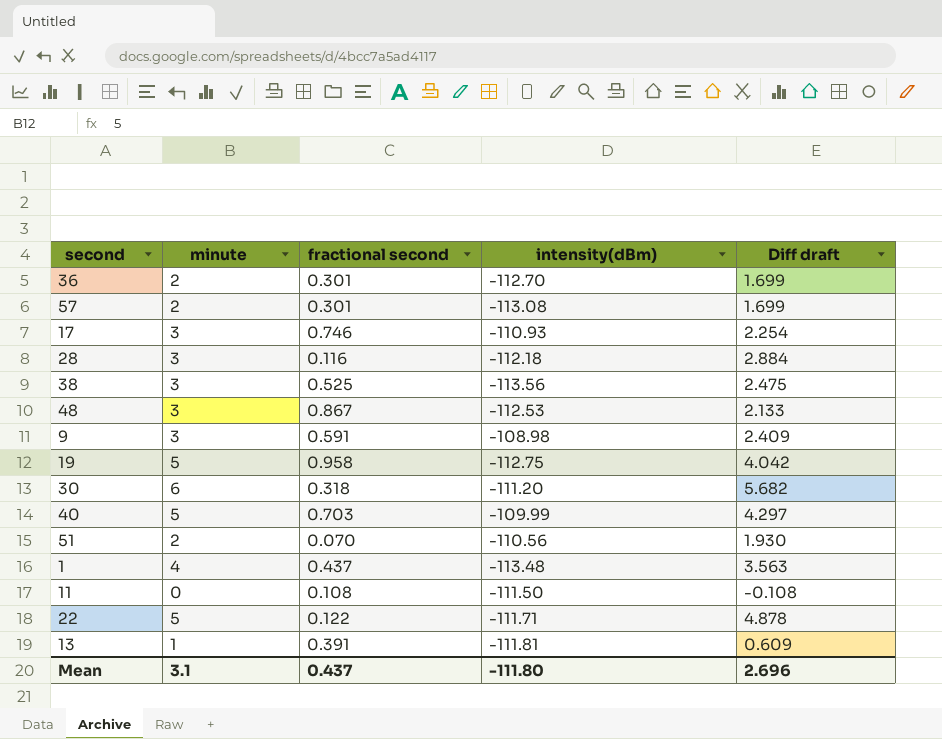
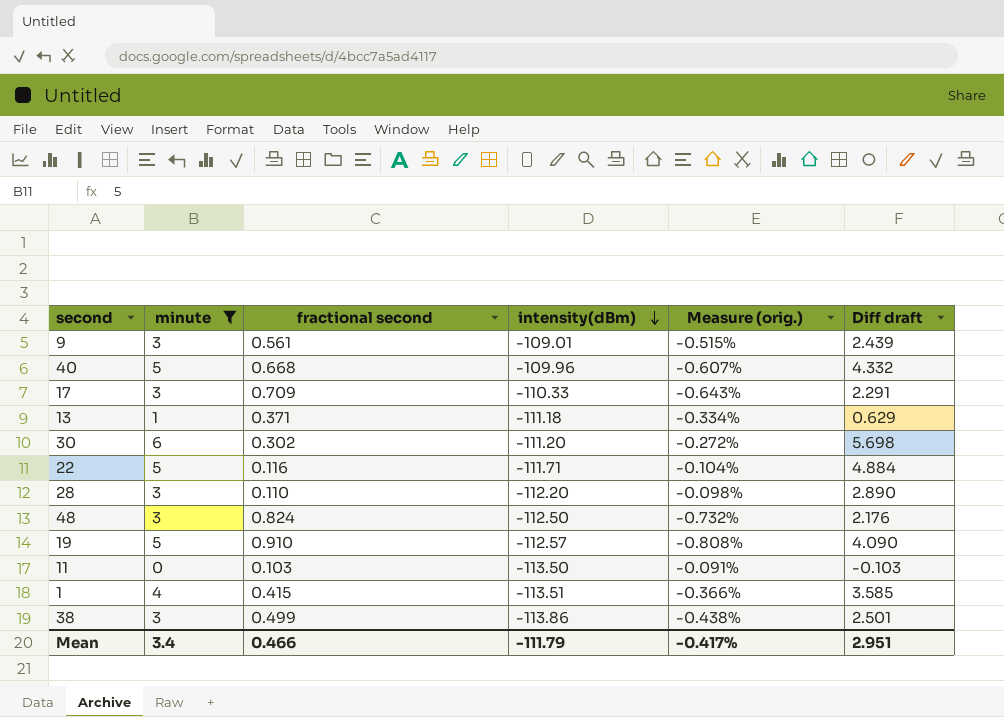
filter: none -> minute != 2
row order: none -> intensity(dBm) descending
column Measure (orig.) | formula: none -> [fractional second] / [intensity(dBm)]
9 | fractional second: 0.591 -> 0.561
9 | intensity(dBm): -108.98 -> -109.01
9 | Diff draft: 2.409 -> 2.439
40 | fractional second: 0.703 -> 0.668
40 | intensity(dBm): -109.99 -> -109.96
40 | Diff draft: 4.297 -> 4.332
17 | fractional second: 0.746 -> 0.709
17 | intensity(dBm): -110.93 -> -110.33
17 | Diff draft: 2.254 -> 2.291
13 | fractional second: 0.391 -> 0.371
13 | intensity(dBm): -111.81 -> -111.18
13 | Diff draft: 0.609 -> 0.629
30 | fractional second: 0.318 -> 0.302
30 | Diff draft: 5.682 -> 5.698
22 | fractional second: 0.122 -> 0.116
22 | Diff draft: 4.878 -> 4.884
28 | fractional second: 0.116 -> 0.110
28 | intensity(dBm): -112.18 -> -112.20
28 | Diff draft: 2.884 -> 2.890
48 | fractional second: 0.867 -> 0.824
48 | intensity(dBm): -112.53 -> -112.50
48 | Diff draft: 2.133 -> 2.176
19 | fractional second: 0.958 -> 0.910
19 | intensity(dBm): -112.75 -> -112.57
19 | Diff draft: 4.042 -> 4.090
11 | fractional second: 0.108 -> 0.103
11 | intensity(dBm): -111.50 -> -113.50
11 | Diff draft: -0.108 -> -0.103
1 | fractional second: 0.437 -> 0.415
1 | intensity(dBm): -113.48 -> -113.51
1 | Diff draft: 3.563 -> 3.585
38 | fractional second: 0.525 -> 0.499
38 | intensity(dBm): -113.56 -> -113.86
38 | Diff draft: 2.475 -> 2.501
Mean | minute: 3.1 -> 3.4
Mean | fractional second: 0.437 -> 0.466
Mean | intensity(dBm): -111.80 -> -111.79
Mean | Diff draft: 2.696 -> 2.951

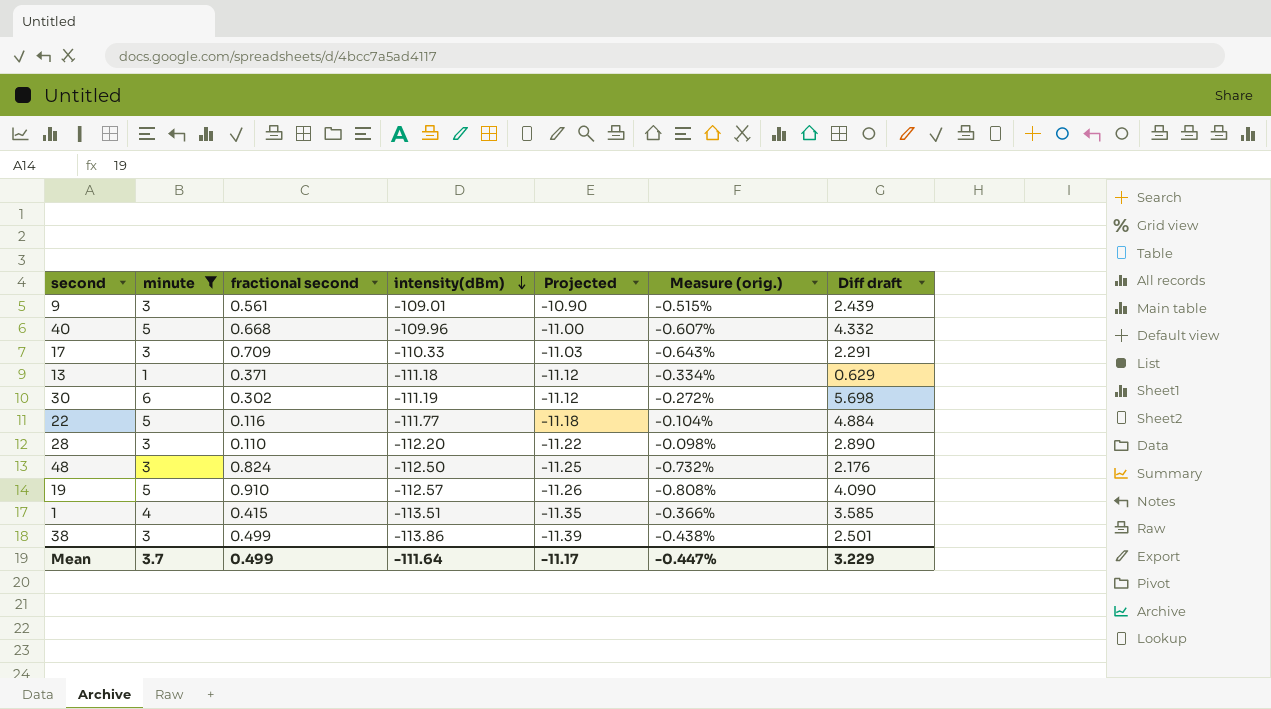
column Projected | formula: none -> [intensity(dBm)] * 0.1
row 11: 0 | 0.103 | -113.50 | -0.091% | -0.103 -> none
30 | intensity(dBm): -111.20 -> -111.19
22 | intensity(dBm): -111.71 -> -111.77
Mean | minute: 3.4 -> 3.7
Mean | fractional second: 0.466 -> 0.499
Mean | intensity(dBm): -111.79 -> -111.64
Mean | Measure (orig.): -0.417% -> -0.447%
Mean | Diff draft: 2.951 -> 3.229

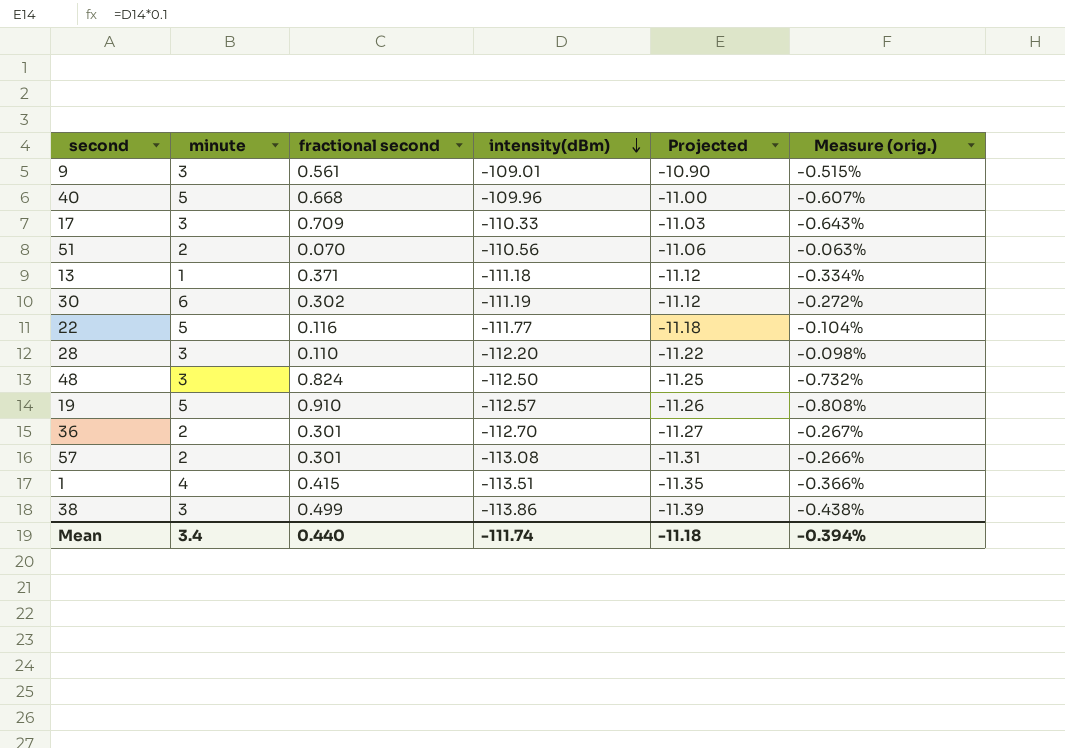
filter: minute != 2 -> none
column Diff draft | formula: [minute] - [fractional second] -> none
Mean | minute: 3.7 -> 3.4
Mean | fractional second: 0.499 -> 0.440
Mean | intensity(dBm): -111.64 -> -111.74
Mean | Projected: -11.17 -> -11.18
Mean | Measure (orig.): -0.447% -> -0.394%

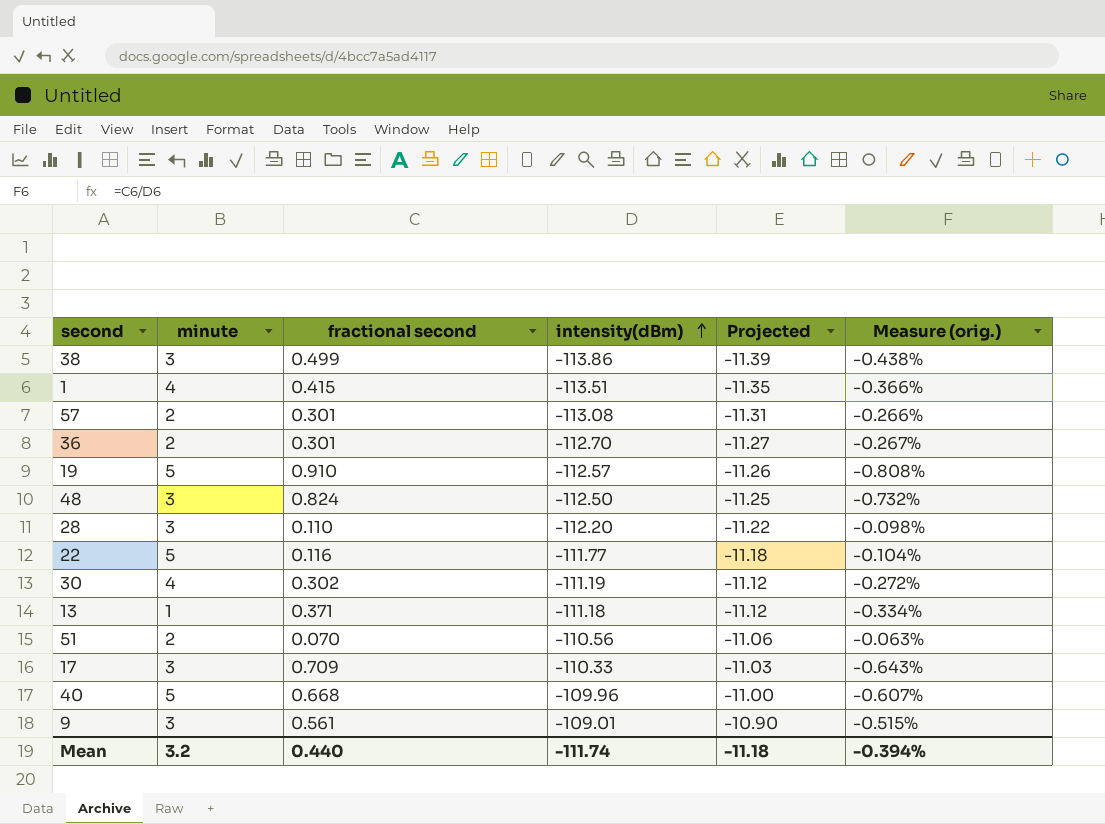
row order: intensity(dBm) descending -> intensity(dBm) ascending
30 | minute: 6 -> 4
Mean | minute: 3.4 -> 3.2

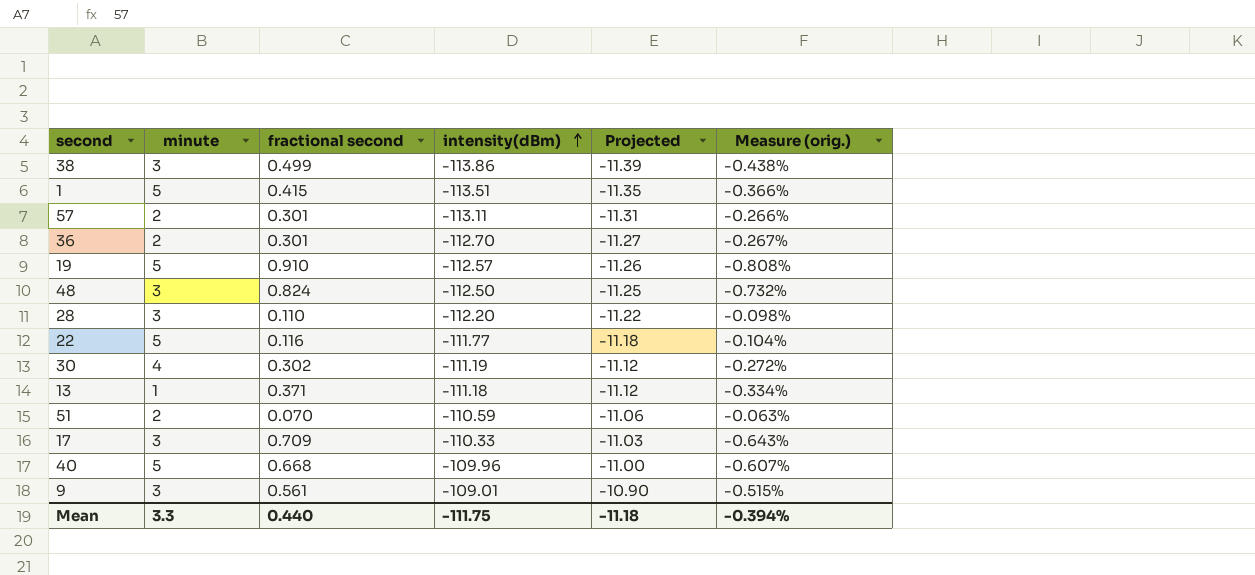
1 | minute: 4 -> 5
57 | intensity(dBm): -113.08 -> -113.11
51 | intensity(dBm): -110.56 -> -110.59
Mean | minute: 3.2 -> 3.3
Mean | intensity(dBm): -111.74 -> -111.75

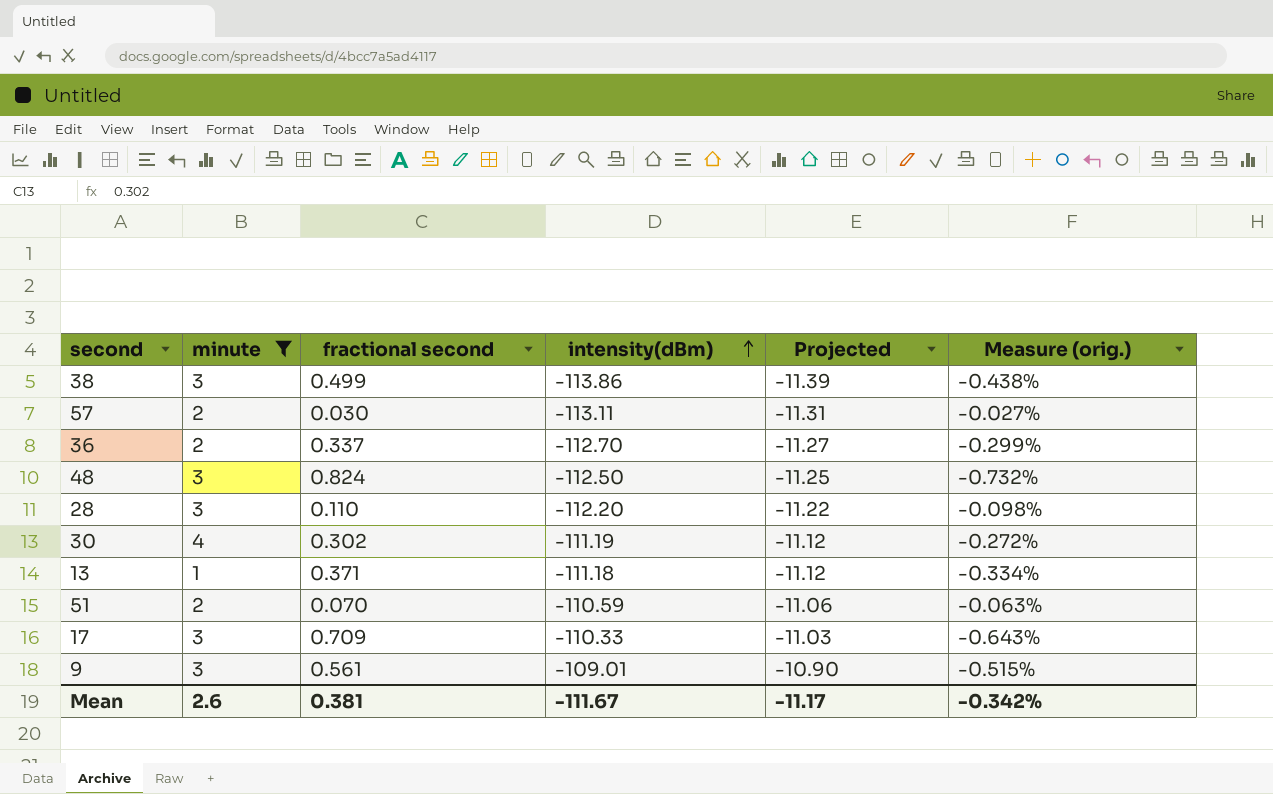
filter: none -> minute != 5
57 | fractional second: 0.301 -> 0.030
57 | Measure (orig.): -0.266% -> -0.027%
36 | fractional second: 0.301 -> 0.337
36 | Measure (orig.): -0.267% -> -0.299%
Mean | minute: 3.3 -> 2.6
Mean | fractional second: 0.440 -> 0.381
Mean | intensity(dBm): -111.75 -> -111.67
Mean | Projected: -11.18 -> -11.17
Mean | Measure (orig.): -0.394% -> -0.342%

